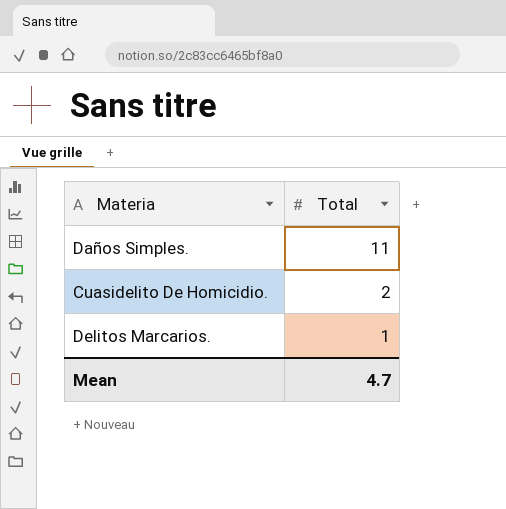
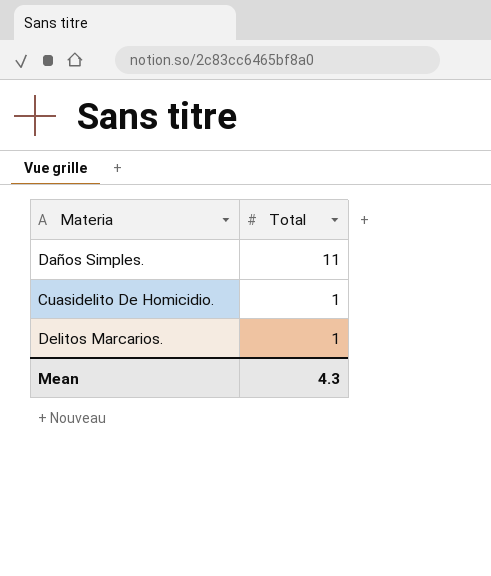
Cuasidelito De Homicidio. | Total: 2 -> 1
Mean | Total: 4.7 -> 4.3

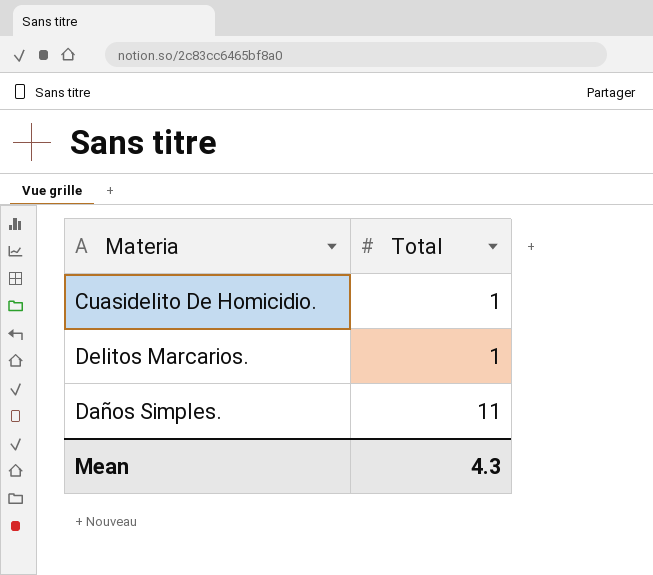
row order: Total descending -> Total ascending

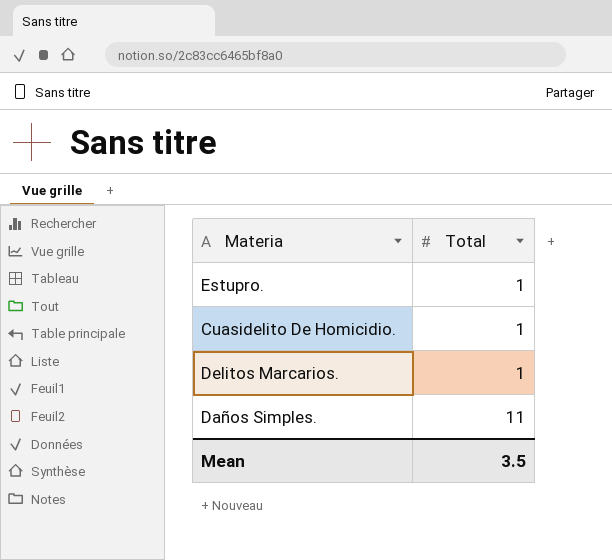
row Estupro.: none -> 1
Mean | Total: 4.3 -> 3.5

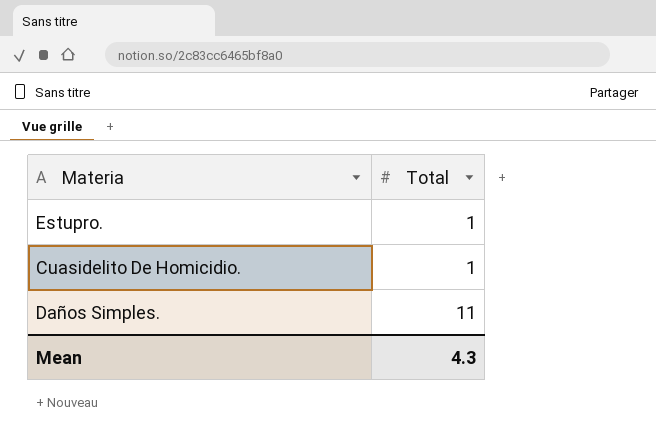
row Delitos Marcarios.: 1 -> none
Mean | Total: 3.5 -> 4.3

